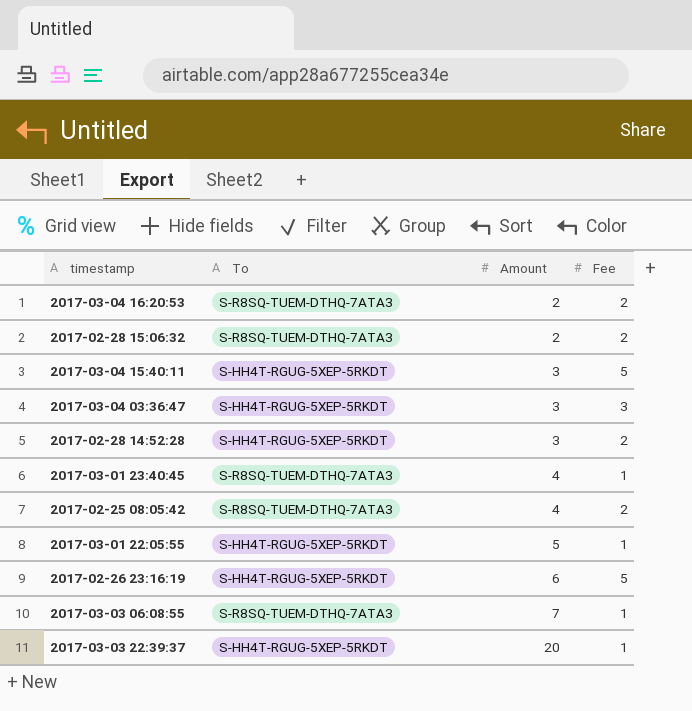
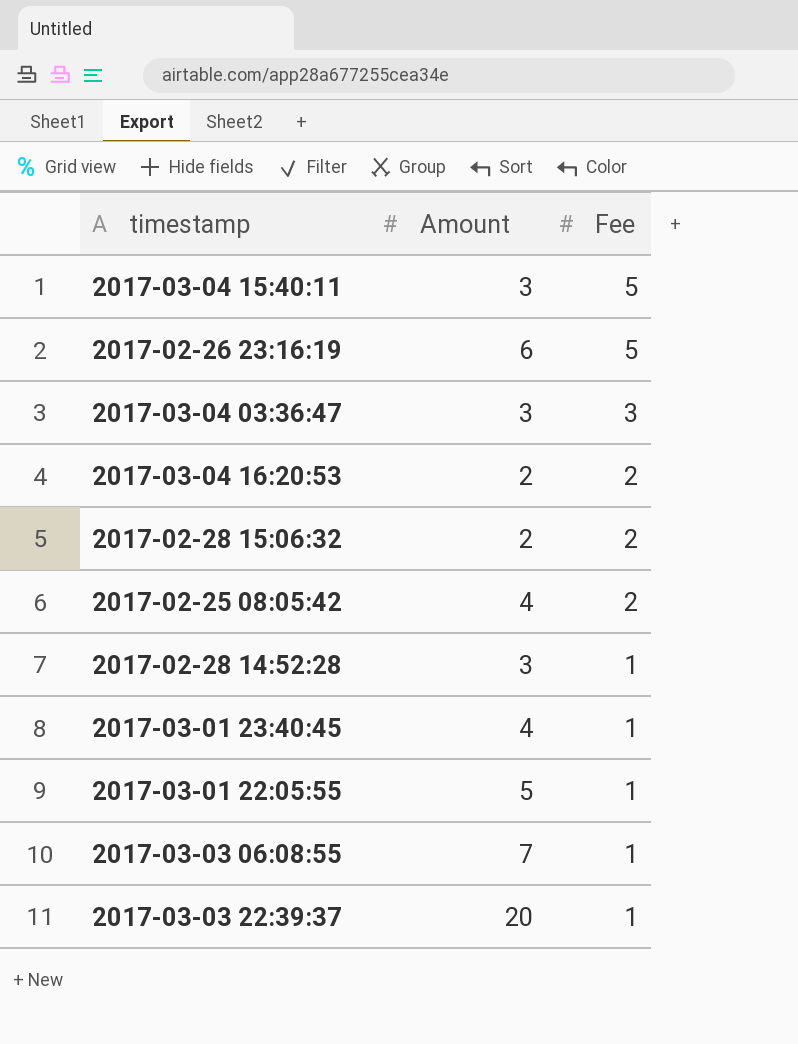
row order: Amount ascending -> Fee descending
column To | position: 2 -> none
2017-02-28 14:52:28 | Fee: 2 -> 1

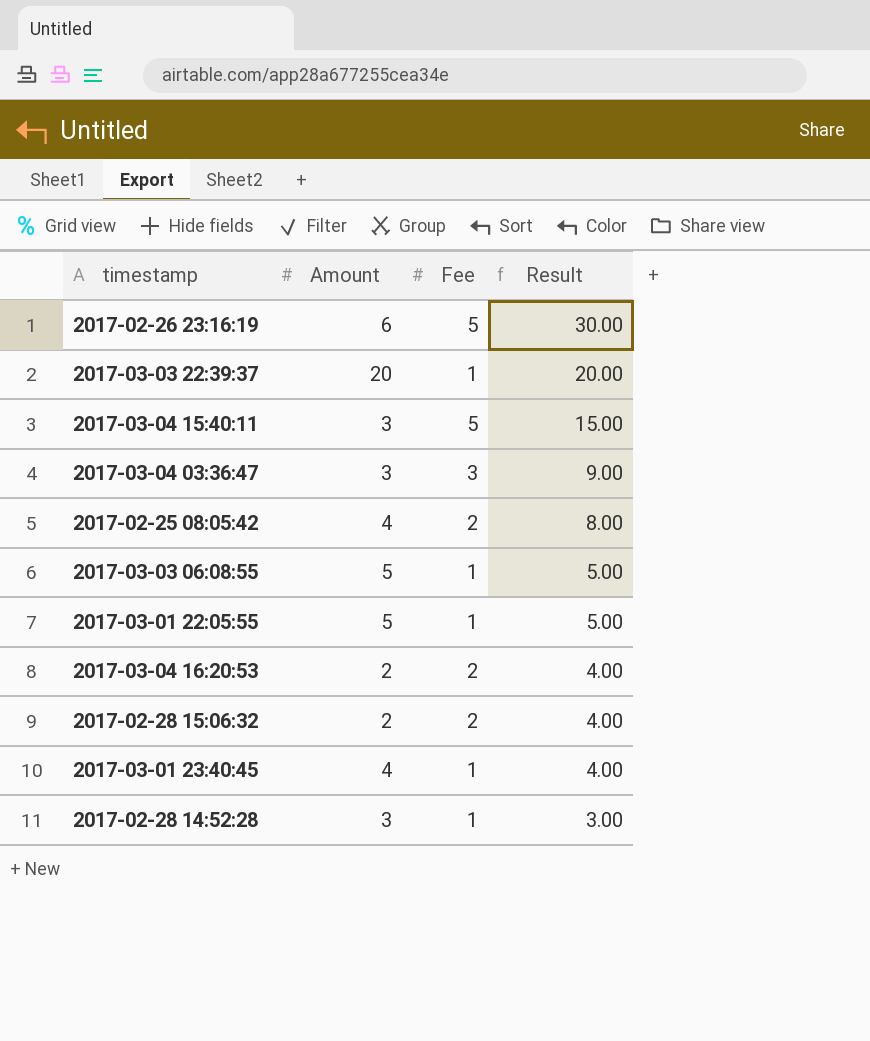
row order: Fee descending -> Result descending
column Result | formula: none -> [Amount] * [Fee]
2017-03-03 06:08:55 | Amount: 7 -> 5

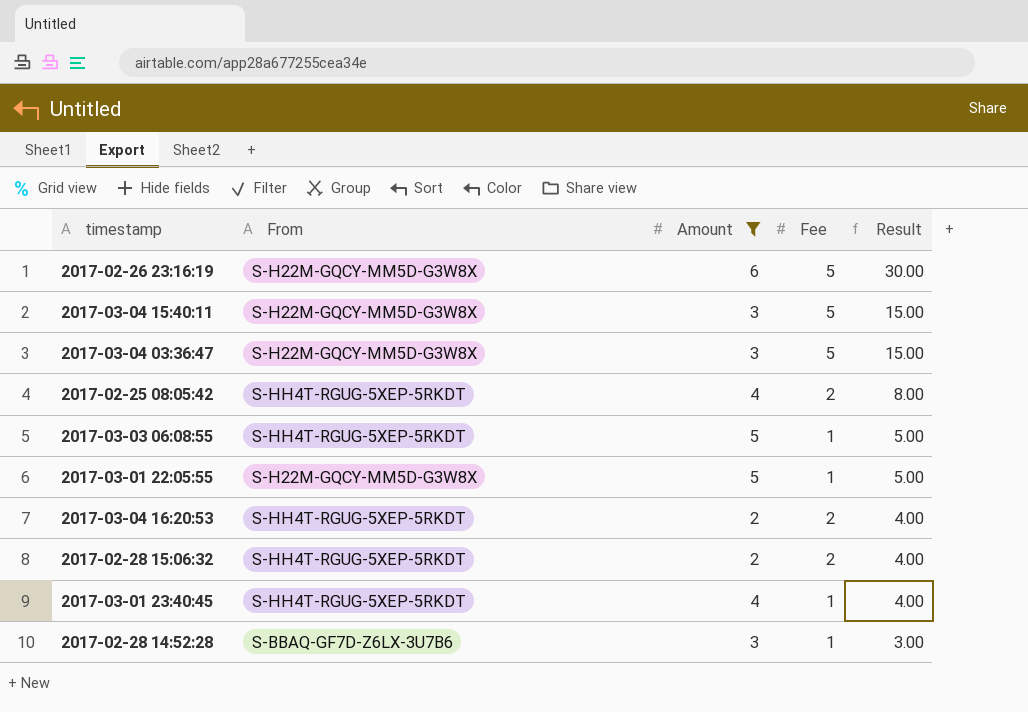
filter: none -> Amount != 20
column From | position: none -> 2
2017-03-04 03:36:47 | Fee: 3 -> 5
2017-03-04 03:36:47 | Result: 9.00 -> 15.00

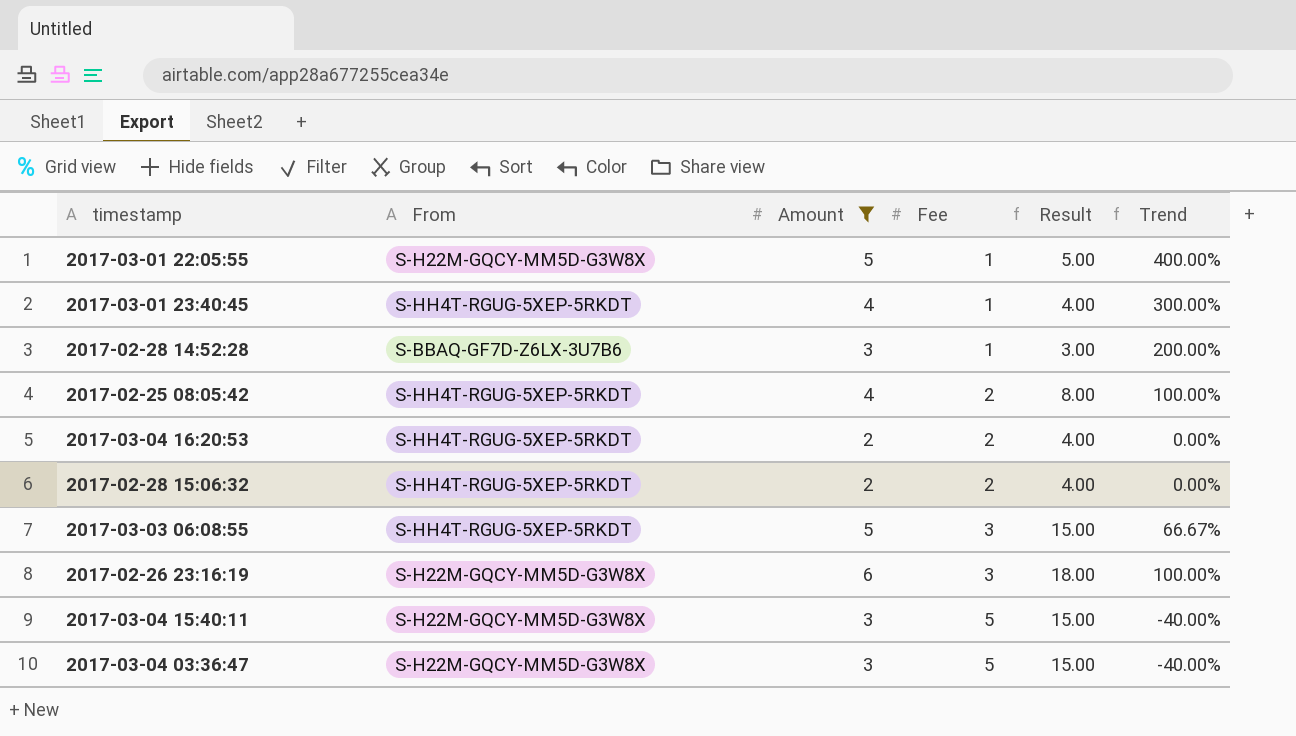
row order: Result descending -> Fee ascending
column Trend | formula: none -> ([Amount] - [Fee]) / [Fee]
2017-03-03 06:08:55 | Fee: 1 -> 3
2017-03-03 06:08:55 | Result: 5.00 -> 15.00
2017-02-26 23:16:19 | Fee: 5 -> 3
2017-02-26 23:16:19 | Result: 30.00 -> 18.00

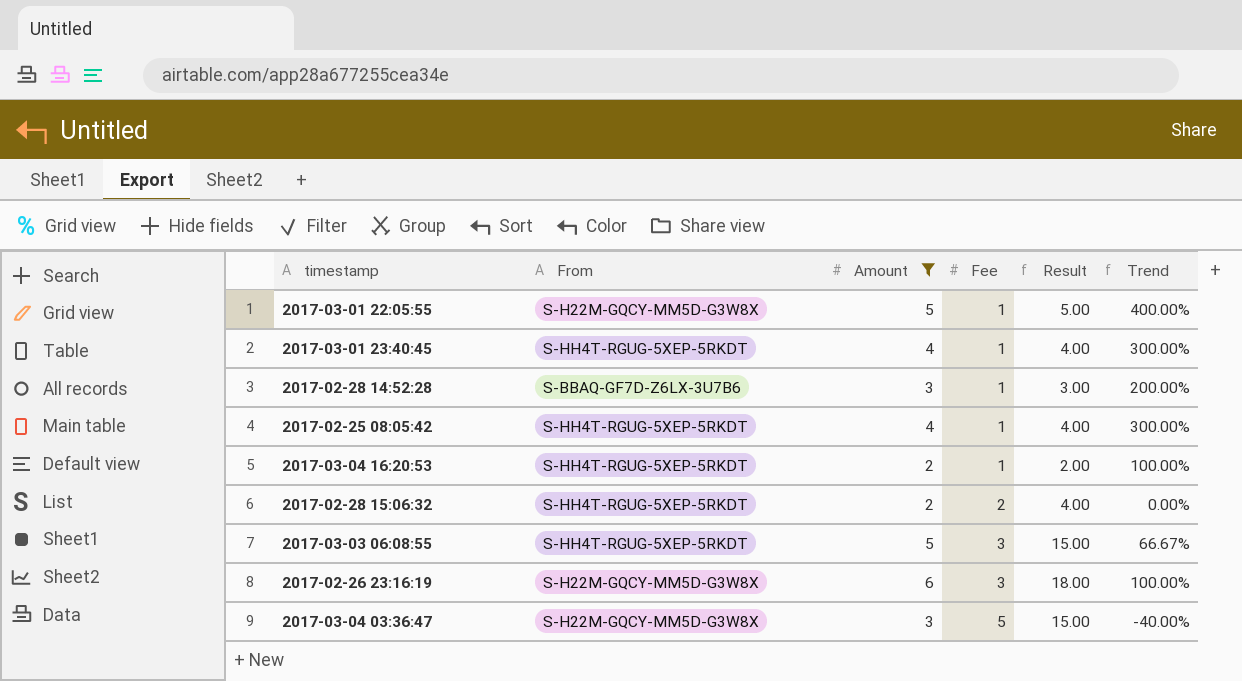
row 2017-03-04 15:40:11: S-H22M-GQCY-MM5D-G3W8X | 3 | 5 | 15.00 | -40.00% -> none
2017-02-25 08:05:42 | Fee: 2 -> 1
2017-02-25 08:05:42 | Result: 8.00 -> 4.00
2017-02-25 08:05:42 | Trend: 100.00% -> 300.00%
2017-03-04 16:20:53 | Fee: 2 -> 1
2017-03-04 16:20:53 | Result: 4.00 -> 2.00
2017-03-04 16:20:53 | Trend: 0.00% -> 100.00%

